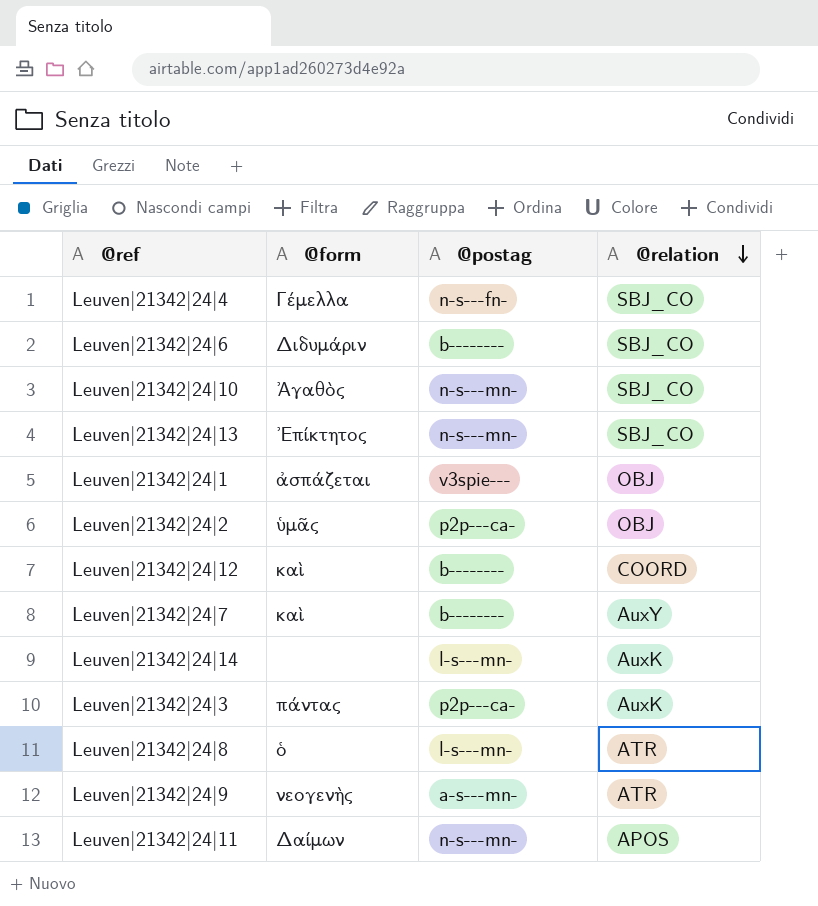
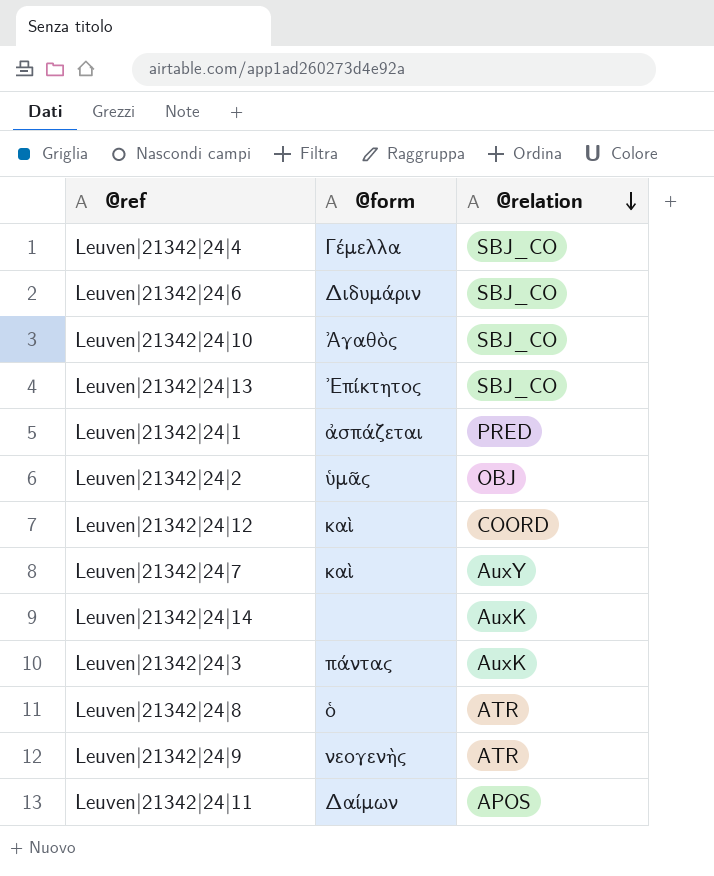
column @postag | position: 3 -> none
Leuven|21342|24|1 | @relation: OBJ -> PRED

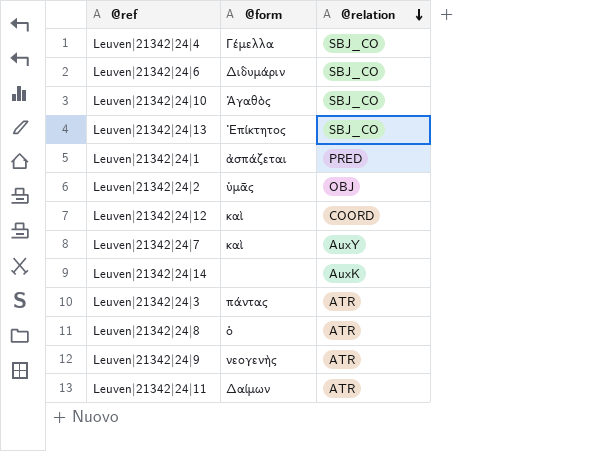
Leuven|21342|24|3 | @relation: AuxK -> ATR
Leuven|21342|24|11 | @relation: APOS -> ATR

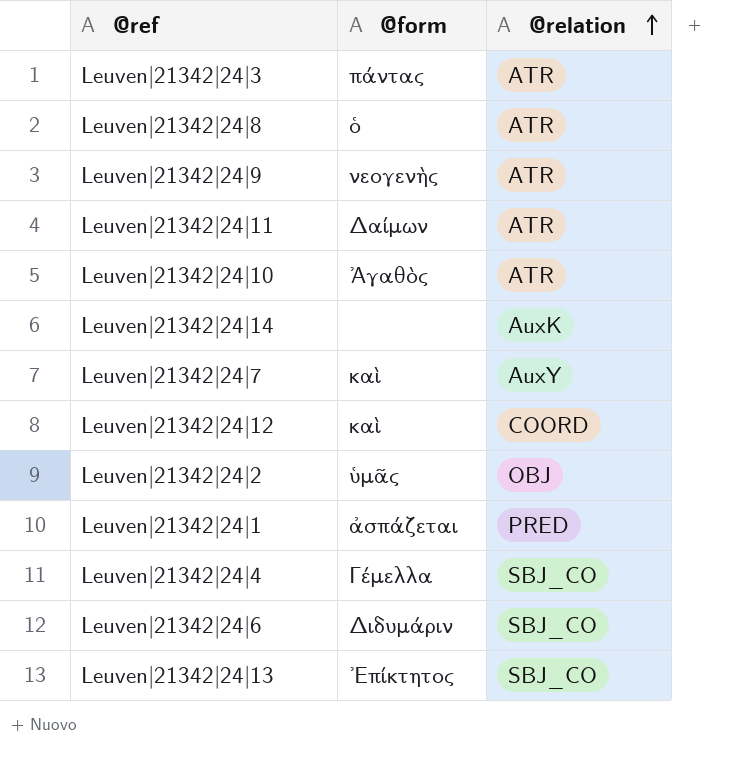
row order: @relation descending -> @relation ascending
Leuven|21342|24|10 | @relation: SBJ_CO -> ATR

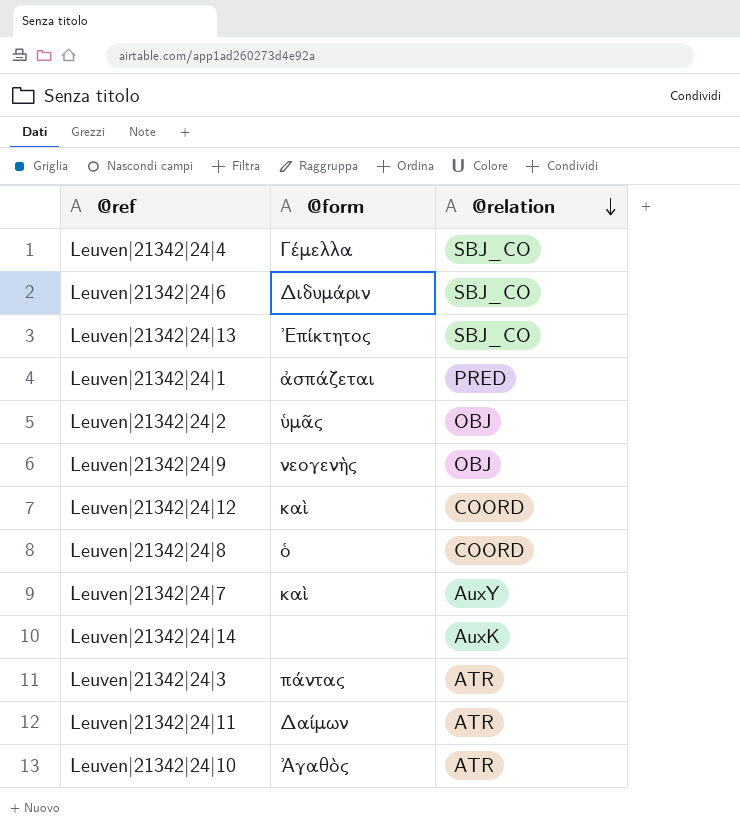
row order: @relation ascending -> @relation descending
Leuven|21342|24|9 | @relation: ATR -> OBJ
Leuven|21342|24|8 | @relation: ATR -> COORD

